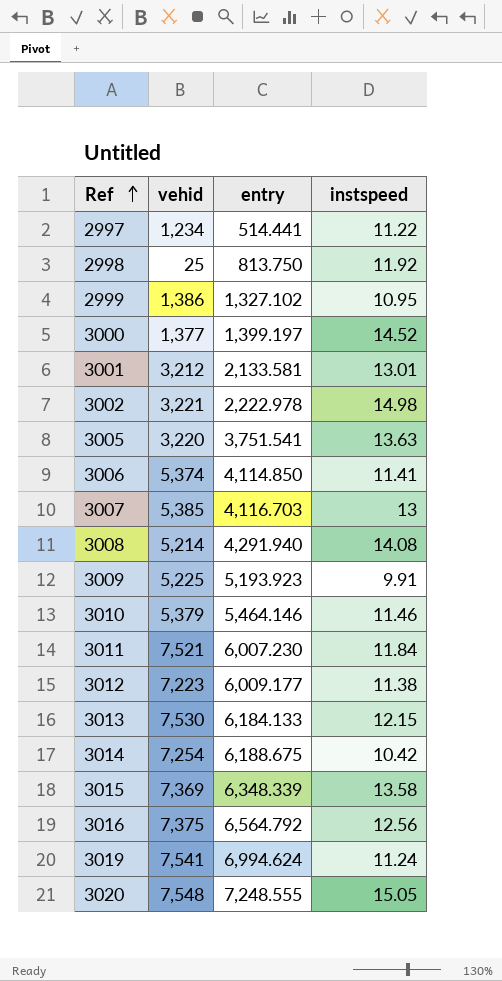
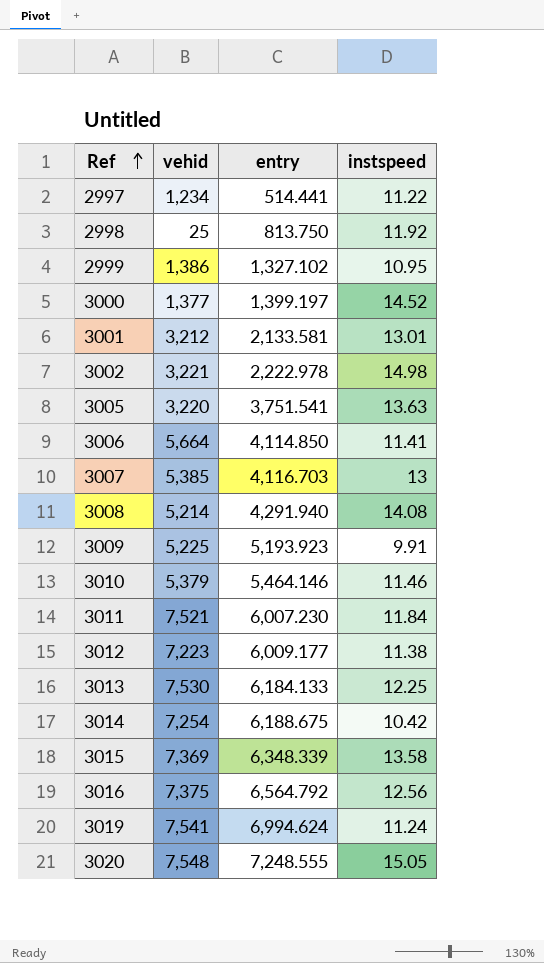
3006 | vehid: 5,374 -> 5,664
3013 | instspeed: 12.15 -> 12.25

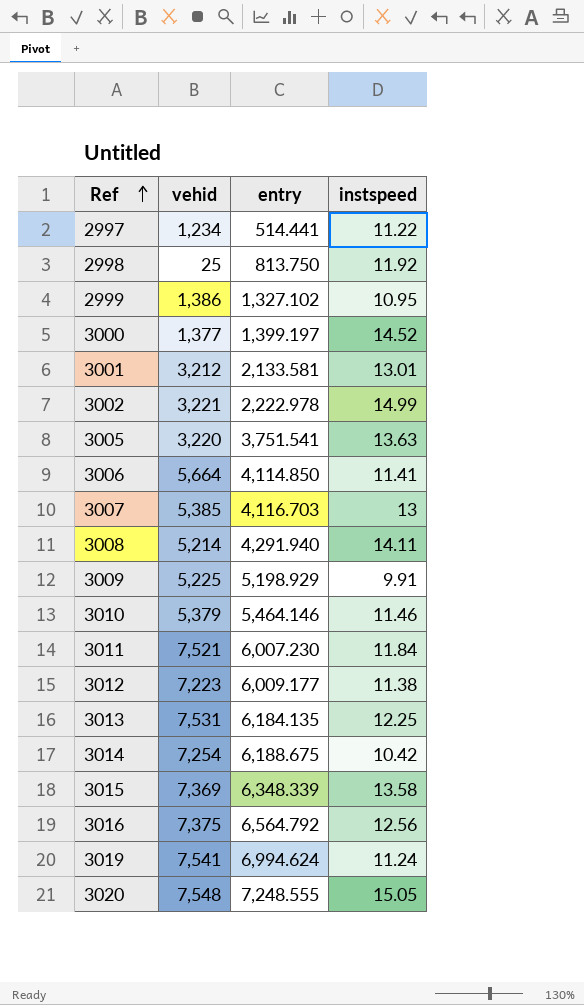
3002 | instspeed: 14.98 -> 14.99
3008 | instspeed: 14.08 -> 14.11
3009 | entry: 5,193.923 -> 5,198.929
3013 | vehid: 7,530 -> 7,531
3013 | entry: 6,184.133 -> 6,184.135

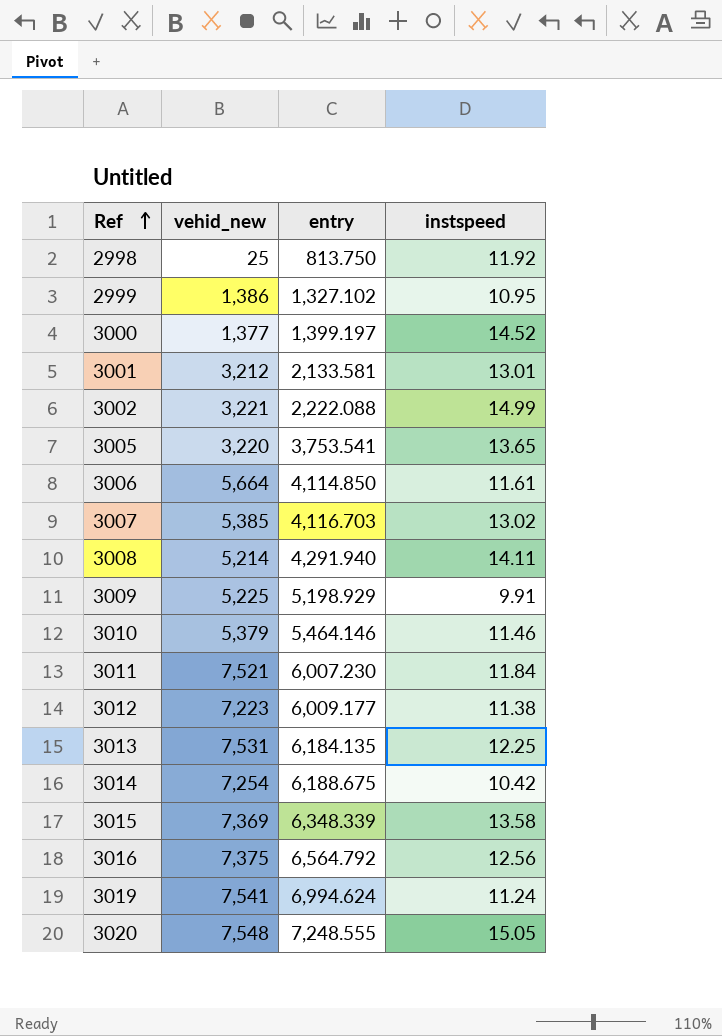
column name: vehid -> vehid_new
row 2997: 1,234 | 514.441 | 11.22 -> none
3002 | entry: 2,222.978 -> 2,222.088
3005 | entry: 3,751.541 -> 3,753.541
3005 | instspeed: 13.63 -> 13.65
3006 | instspeed: 11.41 -> 11.61
3007 | instspeed: 13 -> 13.02

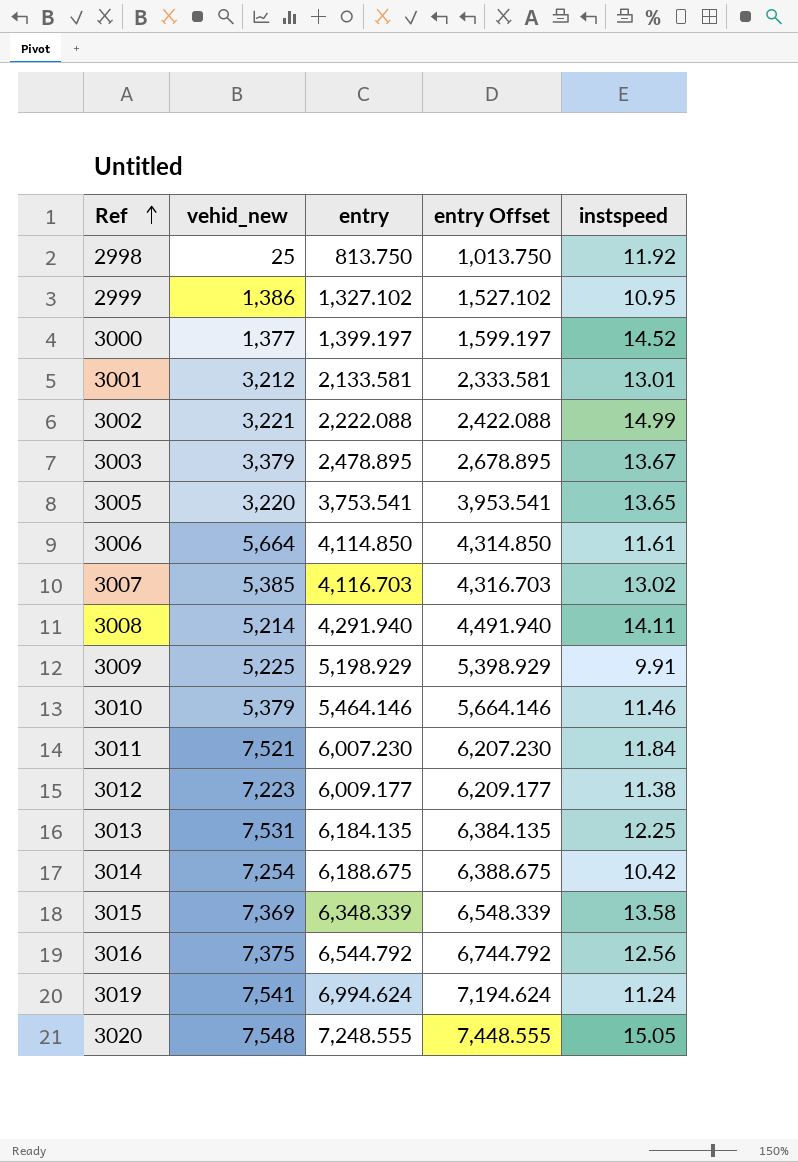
column entry Offset | formula: none -> [entry] + 200
row 3003: none -> 3,379 | 2,478.895 | 2,678.895 | 13.67
3016 | entry: 6,564.792 -> 6,544.792

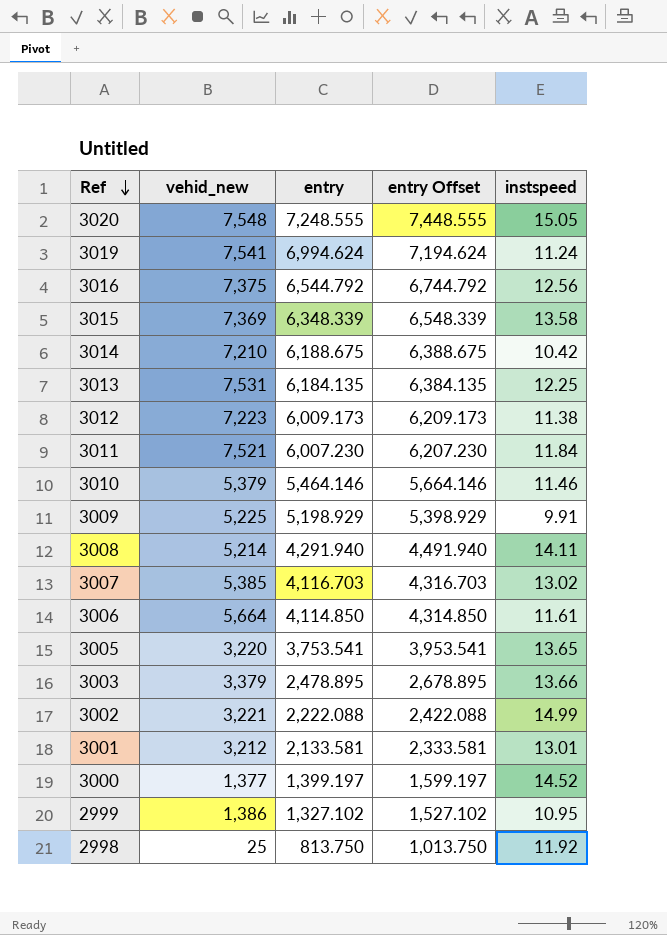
row order: Ref ascending -> Ref descending
3014 | vehid_new: 7,254 -> 7,210
3012 | entry: 6,009.177 -> 6,009.173
3012 | entry Offset: 6,209.177 -> 6,209.173
3003 | instspeed: 13.67 -> 13.66

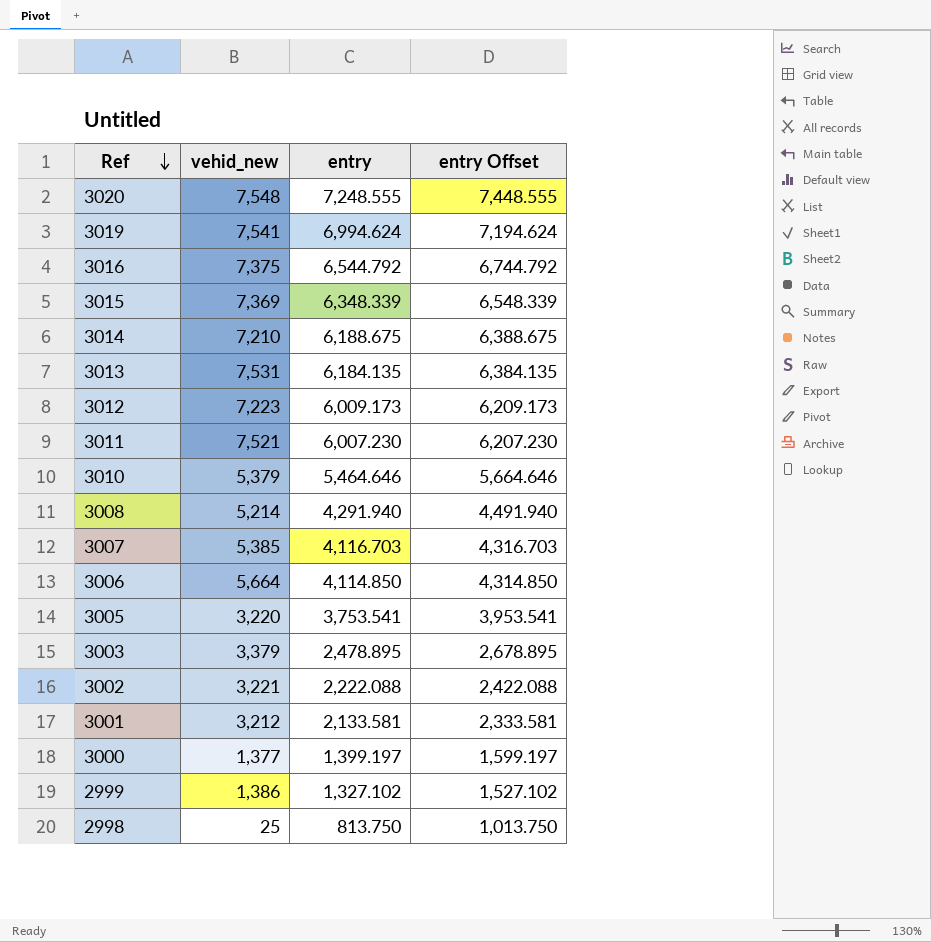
column instspeed | position: 5 -> none
row 3009: 5,225 | 5,198.929 | 5,398.929 | 9.91 -> none
3010 | entry: 5,464.146 -> 5,464.646
3010 | entry Offset: 5,664.146 -> 5,664.646

